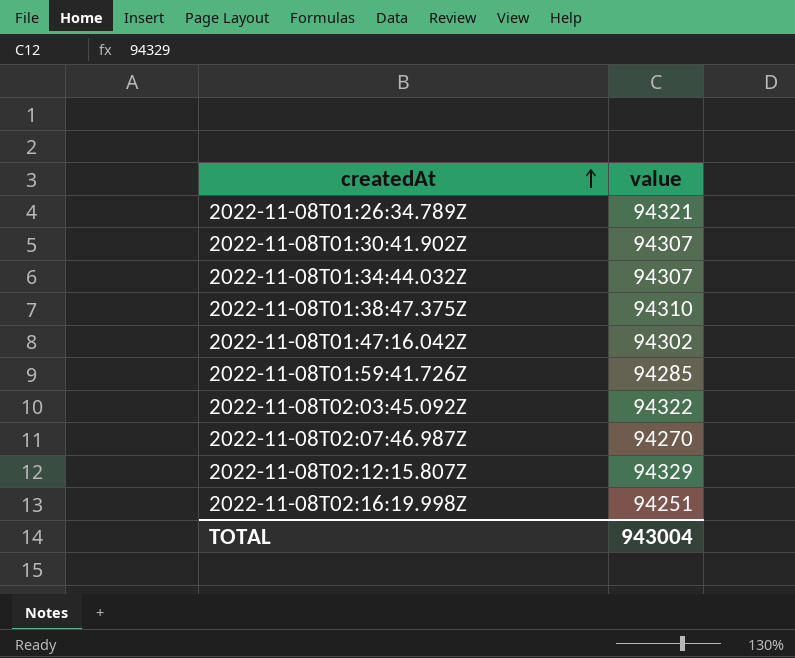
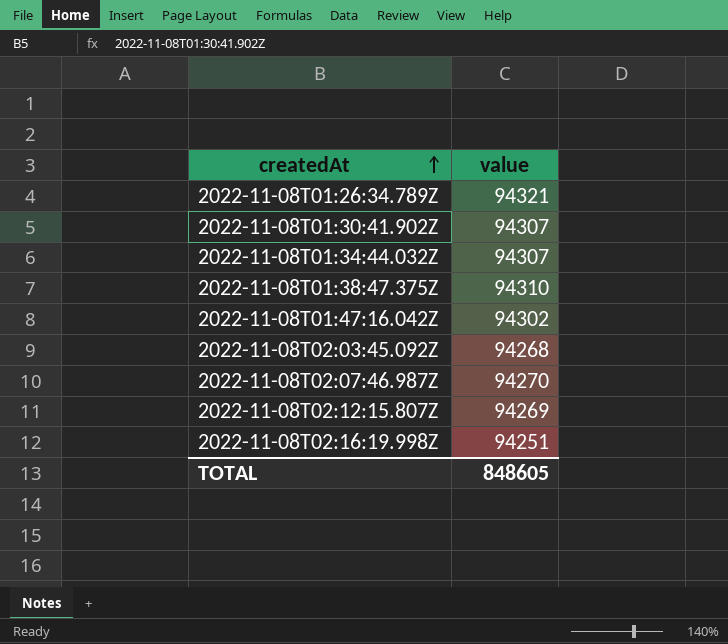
row 2022-11-08T01:59:41.726Z: 94285 -> none
2022-11-08T02:03:45.092Z | value: 94322 -> 94268
2022-11-08T02:12:15.807Z | value: 94329 -> 94269
TOTAL | value: 943004 -> 848605

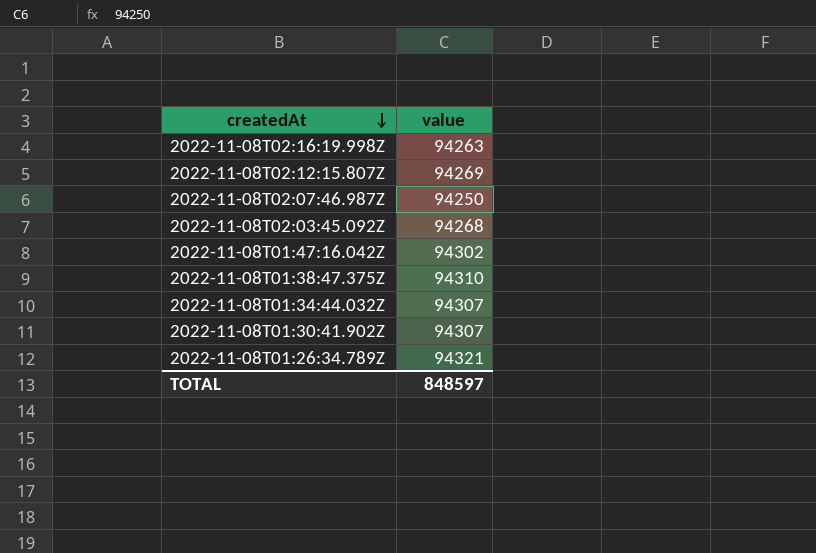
row order: createdAt ascending -> createdAt descending
2022-11-08T02:16:19.998Z | value: 94251 -> 94263
2022-11-08T02:07:46.987Z | value: 94270 -> 94250
TOTAL | value: 848605 -> 848597

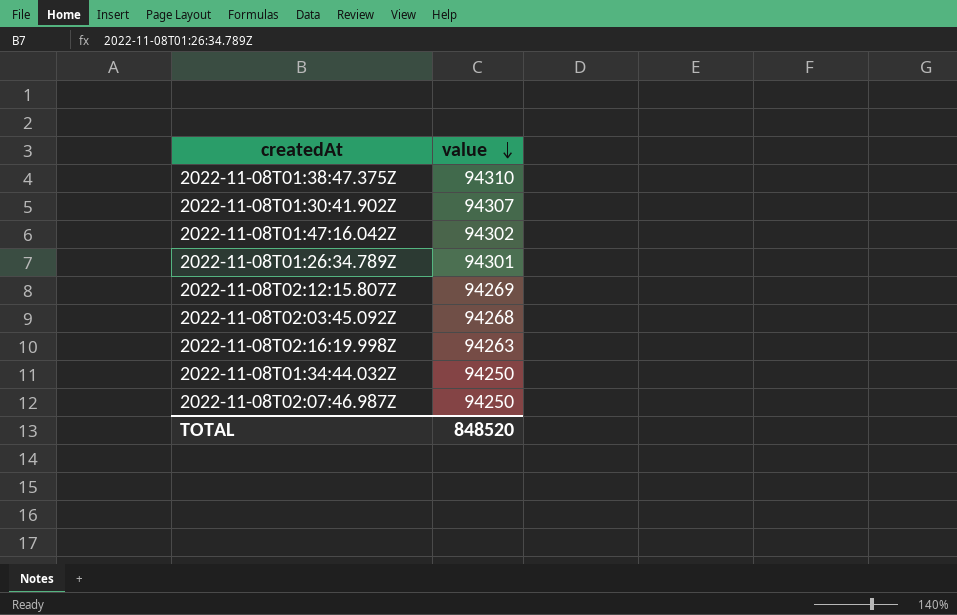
row order: createdAt descending -> value descending
2022-11-08T01:26:34.789Z | value: 94321 -> 94301
2022-11-08T01:34:44.032Z | value: 94307 -> 94250
TOTAL | value: 848597 -> 848520

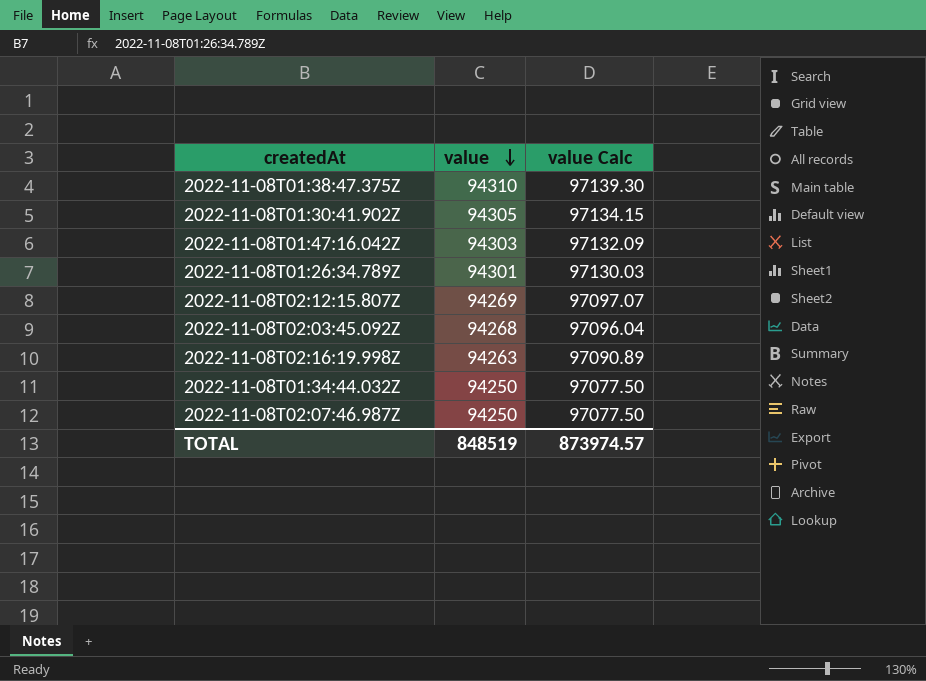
column value Calc | formula: none -> [value] * 1.03
2022-11-08T01:30:41.902Z | value: 94307 -> 94305
2022-11-08T01:47:16.042Z | value: 94302 -> 94303
TOTAL | value: 848520 -> 848519

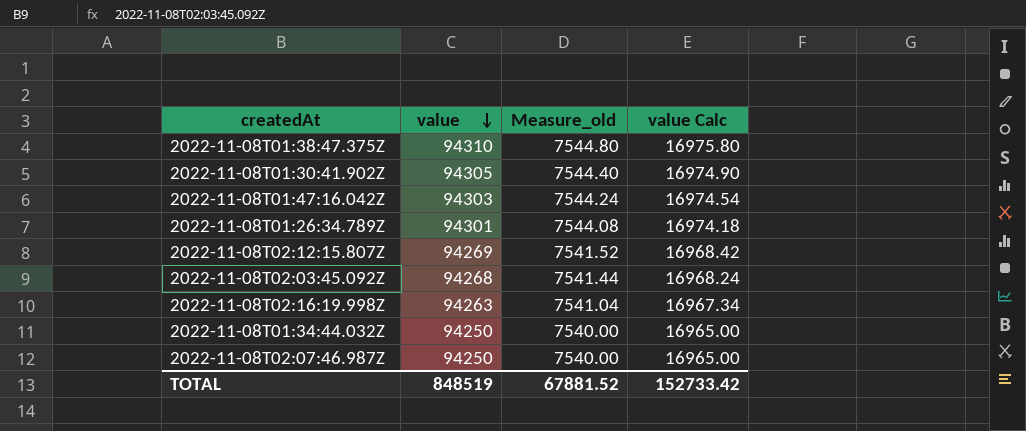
column Measure_old | formula: none -> [value] * 0.08
column value Calc | formula: [value] * 1.03 -> [value] * 0.18
TOTAL | value Calc: 873974.57 -> 152733.42

